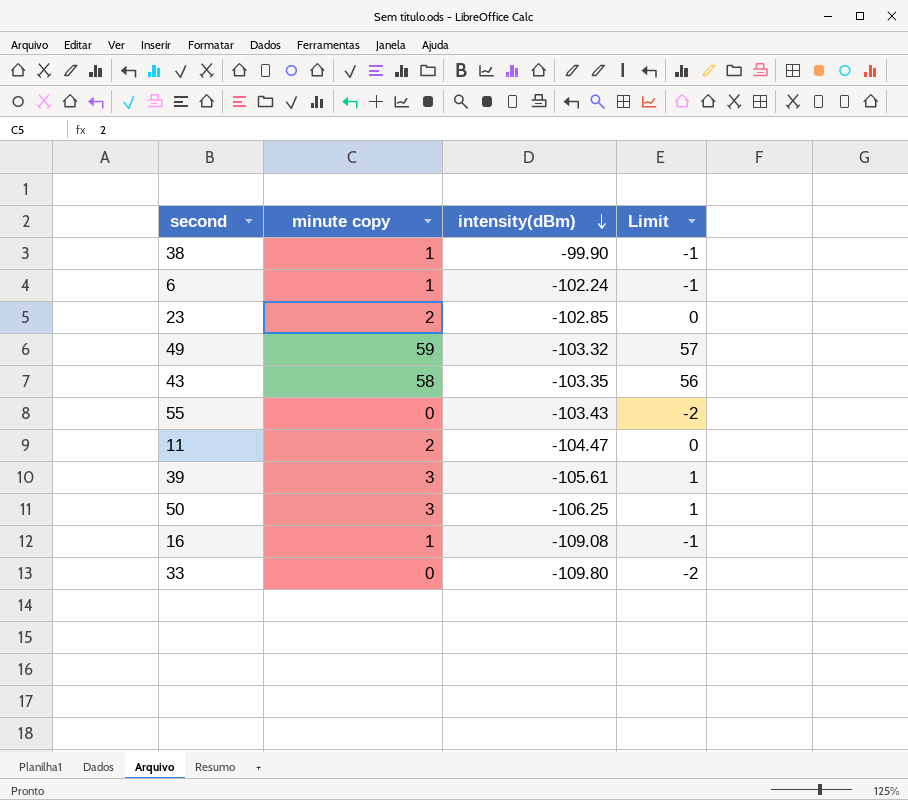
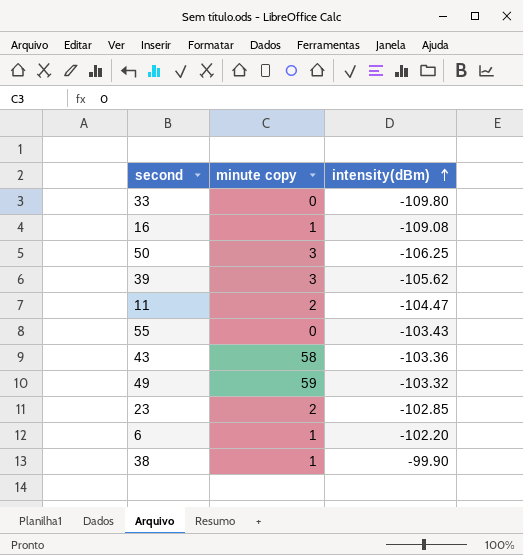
row order: intensity(dBm) descending -> intensity(dBm) ascending
column Limit | formula: [minute copy] - 2 -> none
39 | intensity(dBm): -105.61 -> -105.62
43 | intensity(dBm): -103.35 -> -103.36
6 | intensity(dBm): -102.24 -> -102.20

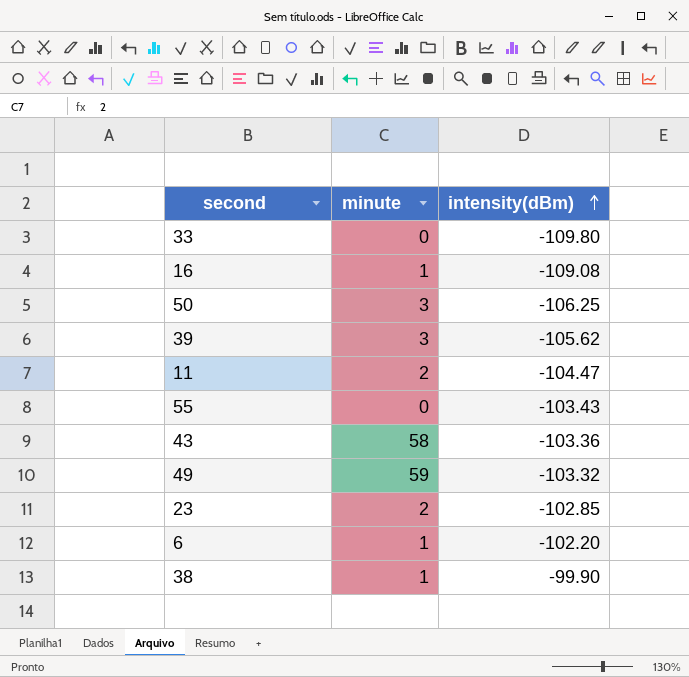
column name: minute copy -> minute

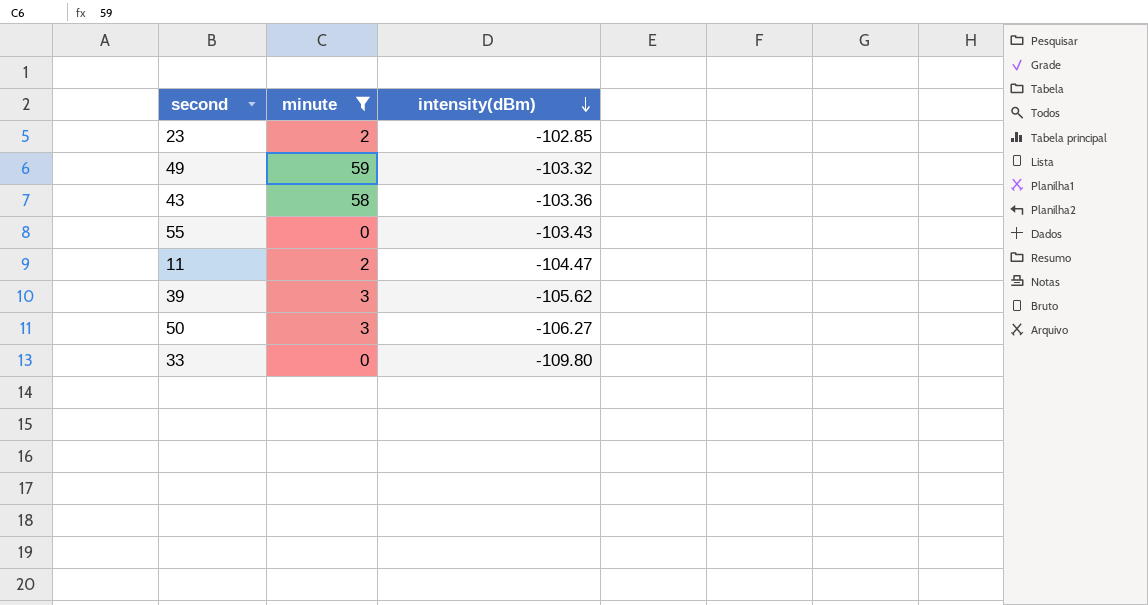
filter: none -> minute != 1
row order: intensity(dBm) ascending -> intensity(dBm) descending
50 | intensity(dBm): -106.25 -> -106.27

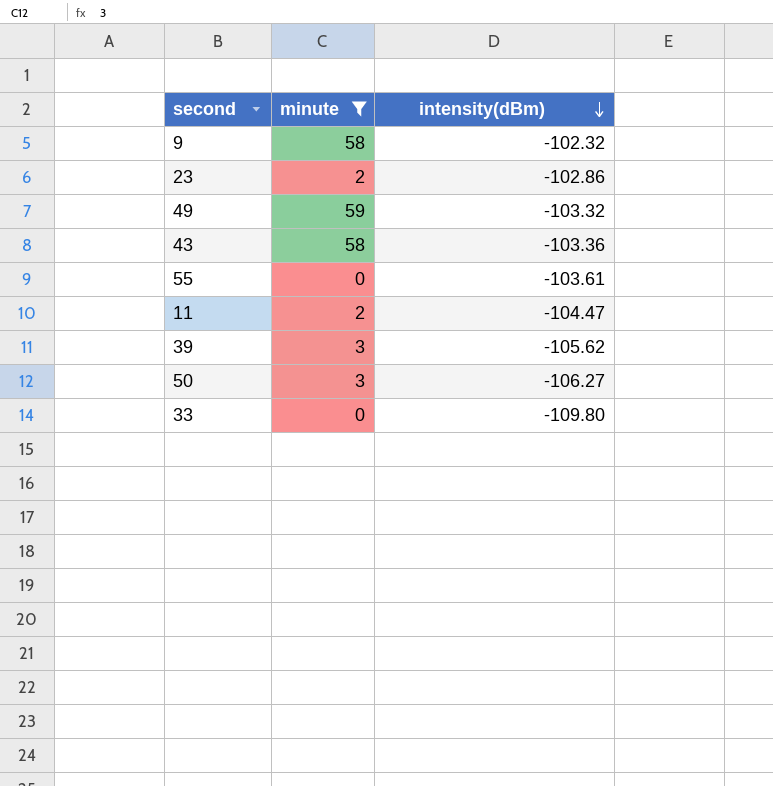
row 9: none -> 58 | -102.32
23 | intensity(dBm): -102.85 -> -102.86
55 | intensity(dBm): -103.43 -> -103.61

